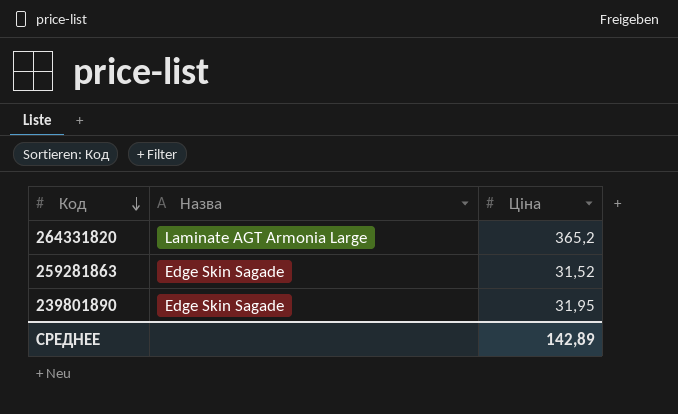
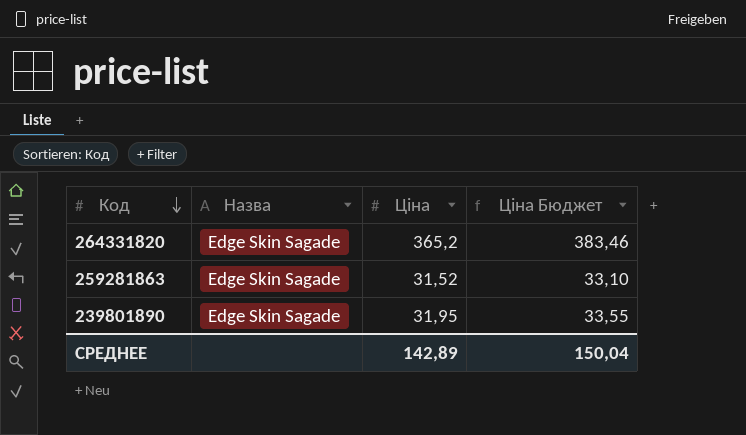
column Ціна Бюджет | formula: none -> [Ціна] * 1,05
264331820 | Назва: Laminate AGT Armonia Large -> Edge Skin Sagade

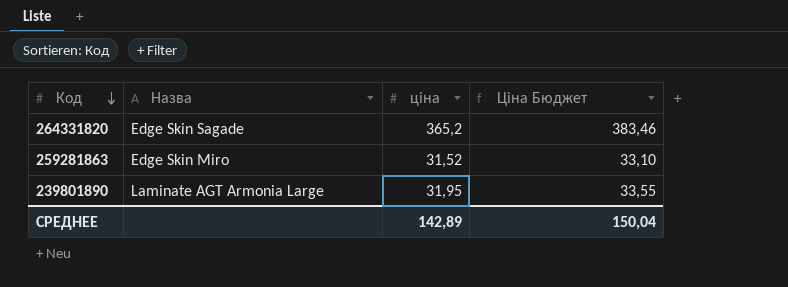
column name: Ціна -> ціна
259281863 | Назва: Edge Skin Sagade -> Edge Skin Miro
239801890 | Назва: Edge Skin Sagade -> Laminate AGT Armonia Large

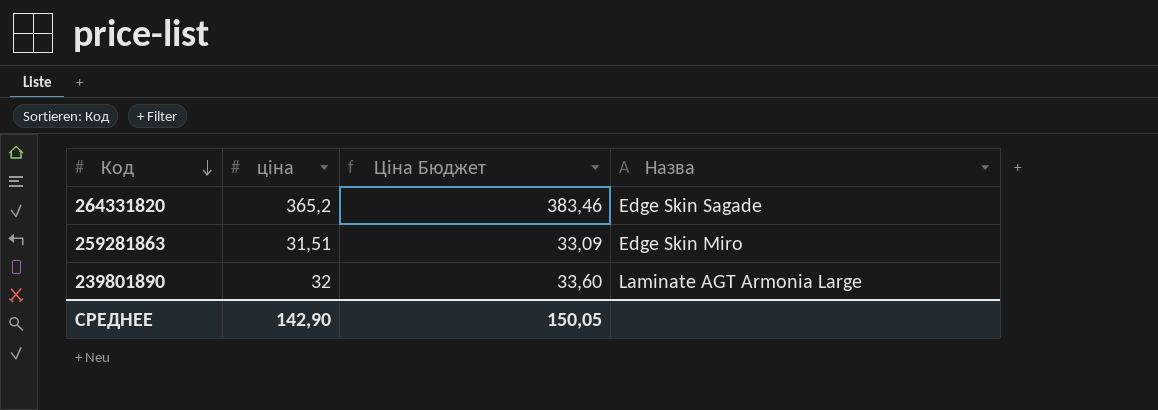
column Назва | position: 2 -> 4
259281863 | ціна: 31,52 -> 31,51
259281863 | Ціна Бюджет: 33,10 -> 33,09
239801890 | ціна: 31,95 -> 32
239801890 | Ціна Бюджет: 33,55 -> 33,60
СРЕДНЕЕ | ціна: 142,89 -> 142,90
СРЕДНЕЕ | Ціна Бюджет: 150,04 -> 150,05

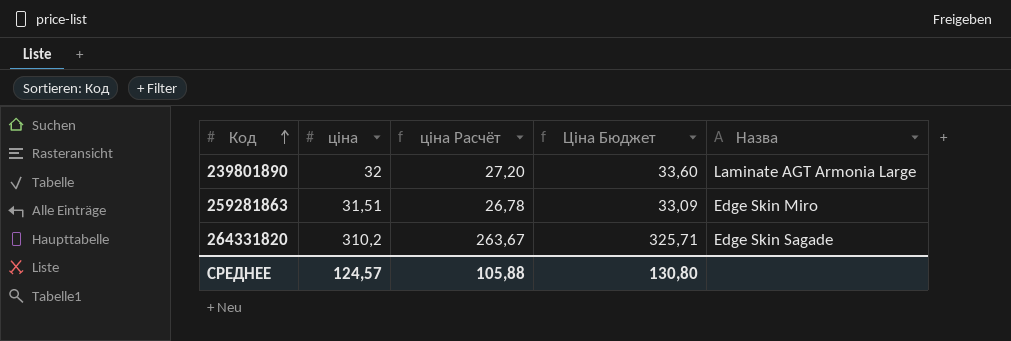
row order: Код descending -> Код ascending
column ціна Расчёт | formula: none -> [ціна] * 0,85
264331820 | ціна: 365,2 -> 310,2
264331820 | Ціна Бюджет: 383,46 -> 325,71
СРЕДНЕЕ | ціна: 142,90 -> 124,57
СРЕДНЕЕ | Ціна Бюджет: 150,05 -> 130,80

